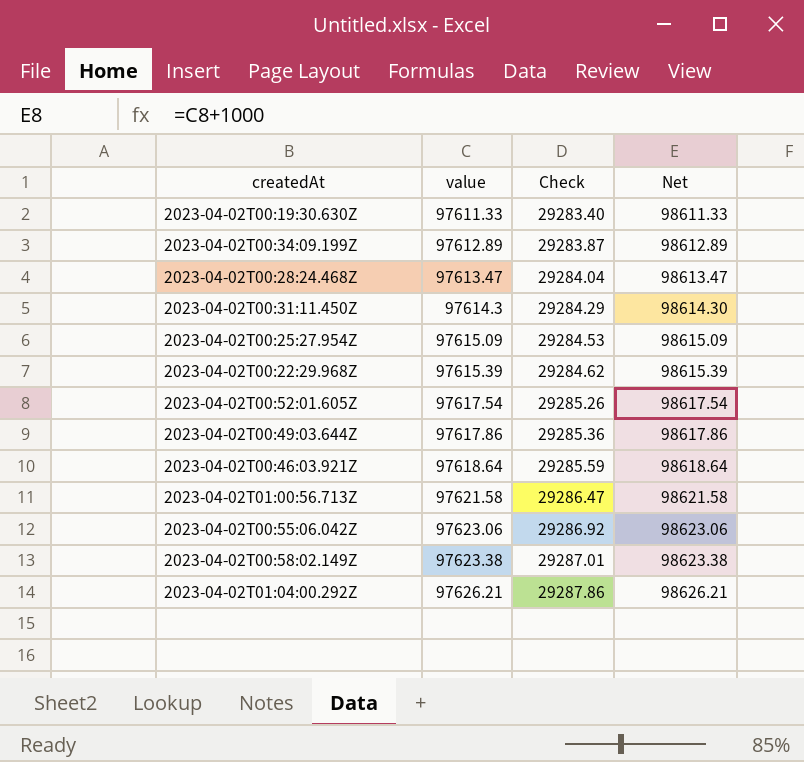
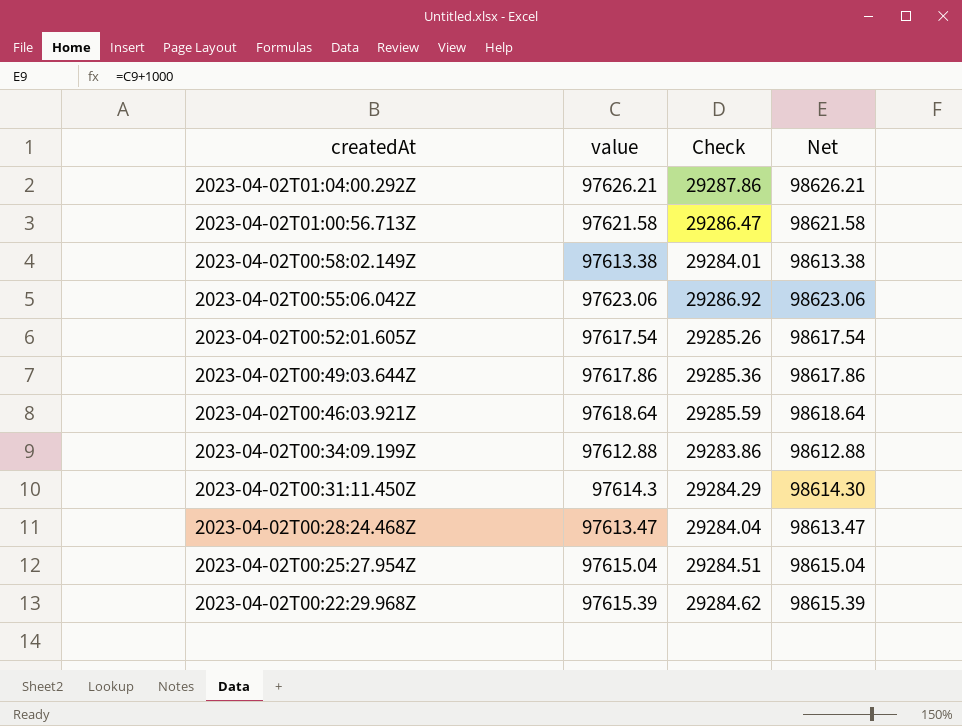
row order: value ascending -> createdAt descending
row 2023-04-02T00:19:30.630Z: 97611.33 | 29283.40 | 98611.33 -> none
2023-04-02T00:58:02.149Z | value: 97623.38 -> 97613.38
2023-04-02T00:58:02.149Z | Check: 29287.01 -> 29284.01
2023-04-02T00:58:02.149Z | Net: 98623.38 -> 98613.38
2023-04-02T00:34:09.199Z | value: 97612.89 -> 97612.88
2023-04-02T00:34:09.199Z | Check: 29283.87 -> 29283.86
2023-04-02T00:34:09.199Z | Net: 98612.89 -> 98612.88
2023-04-02T00:25:27.954Z | value: 97615.09 -> 97615.04
2023-04-02T00:25:27.954Z | Check: 29284.53 -> 29284.51
2023-04-02T00:25:27.954Z | Net: 98615.09 -> 98615.04

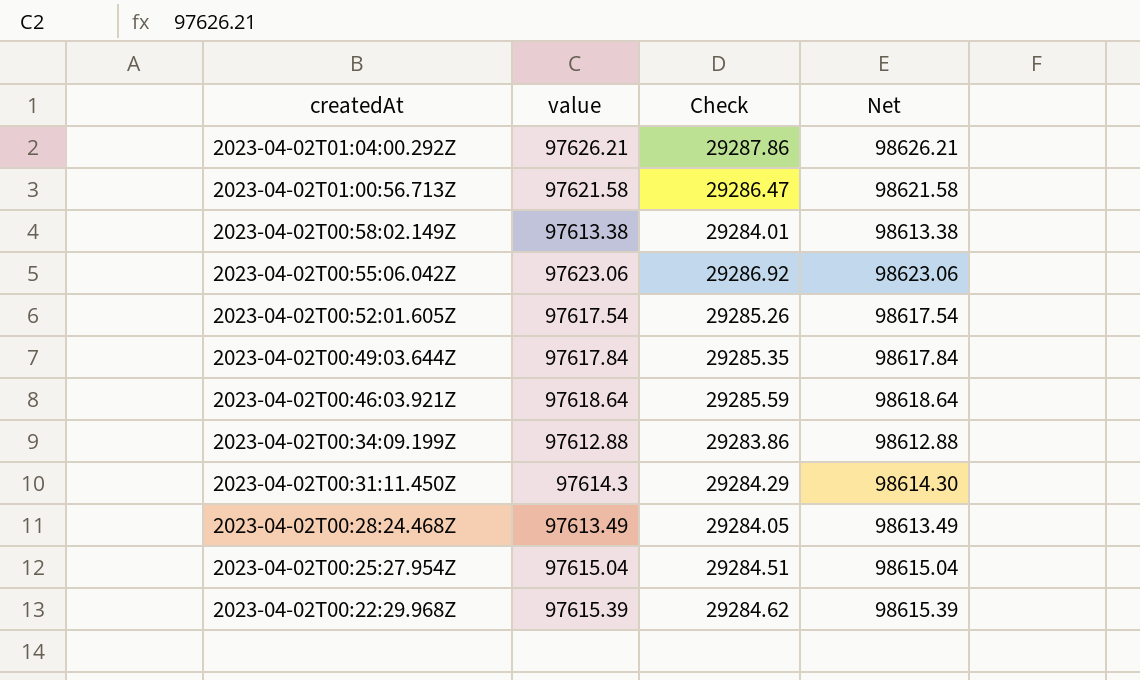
2023-04-02T00:49:03.644Z | value: 97617.86 -> 97617.84
2023-04-02T00:49:03.644Z | Check: 29285.36 -> 29285.35
2023-04-02T00:49:03.644Z | Net: 98617.86 -> 98617.84
2023-04-02T00:28:24.468Z | value: 97613.47 -> 97613.49
2023-04-02T00:28:24.468Z | Check: 29284.04 -> 29284.05
2023-04-02T00:28:24.468Z | Net: 98613.47 -> 98613.49

